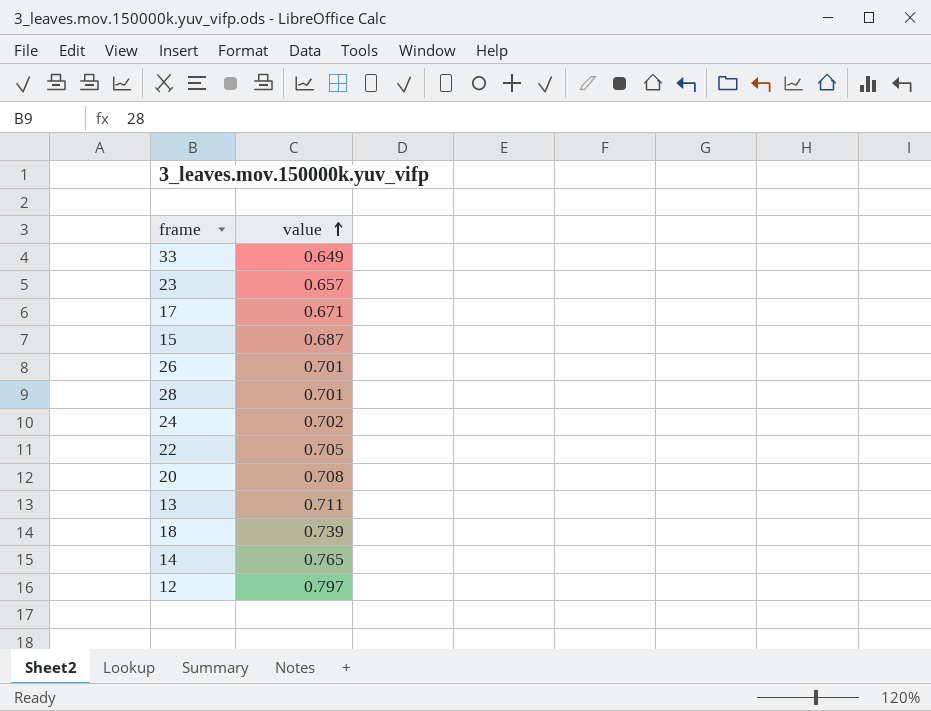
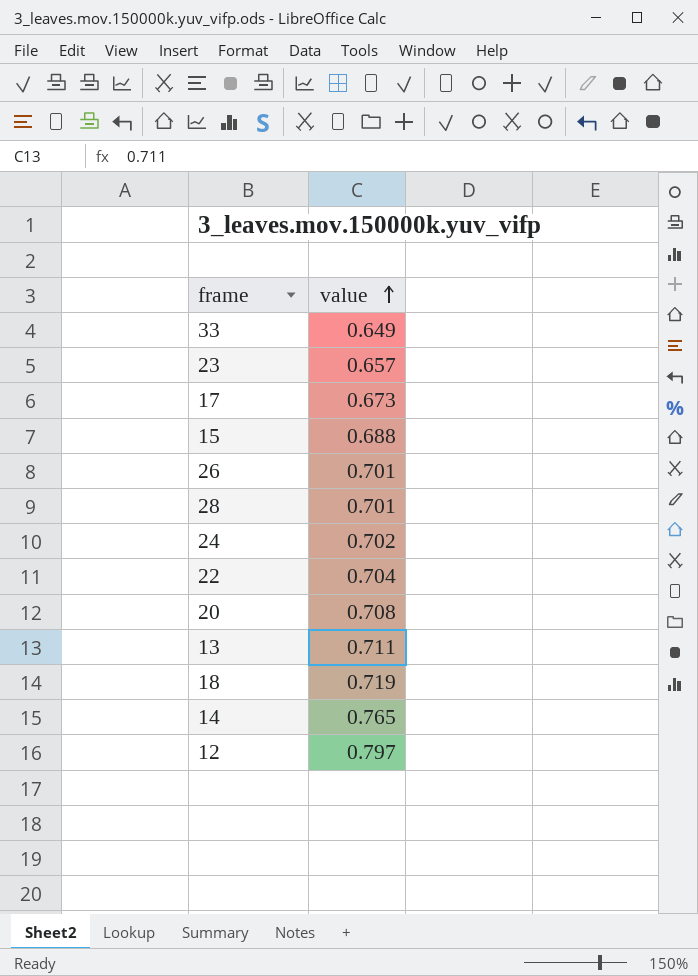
17 | value: 0.671 -> 0.673
15 | value: 0.687 -> 0.688
22 | value: 0.705 -> 0.704
18 | value: 0.739 -> 0.719

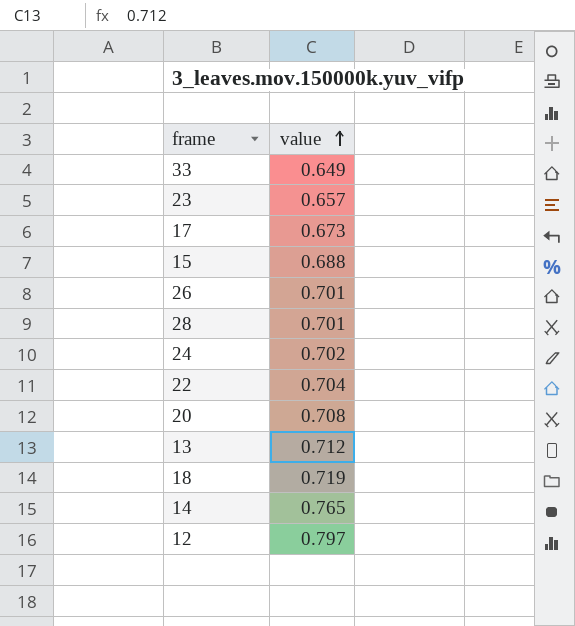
13 | value: 0.711 -> 0.712

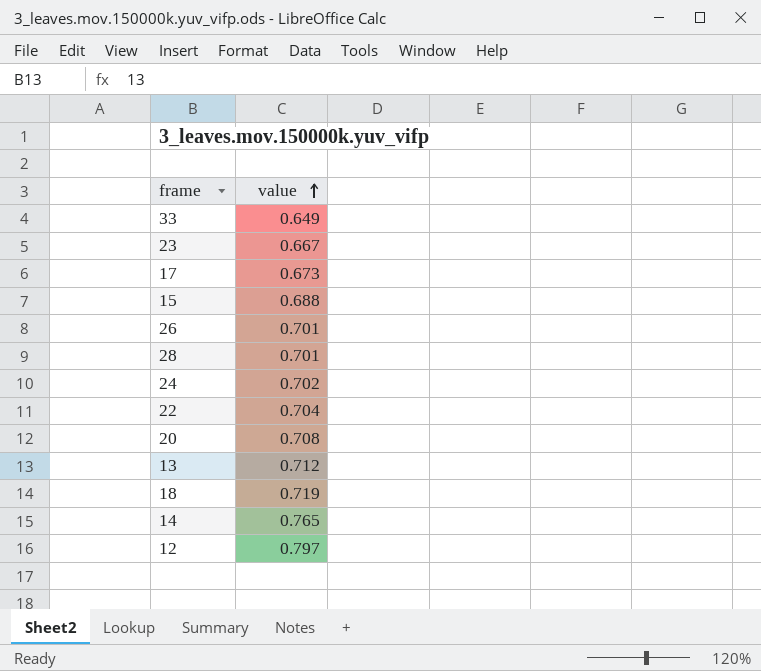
23 | value: 0.657 -> 0.667

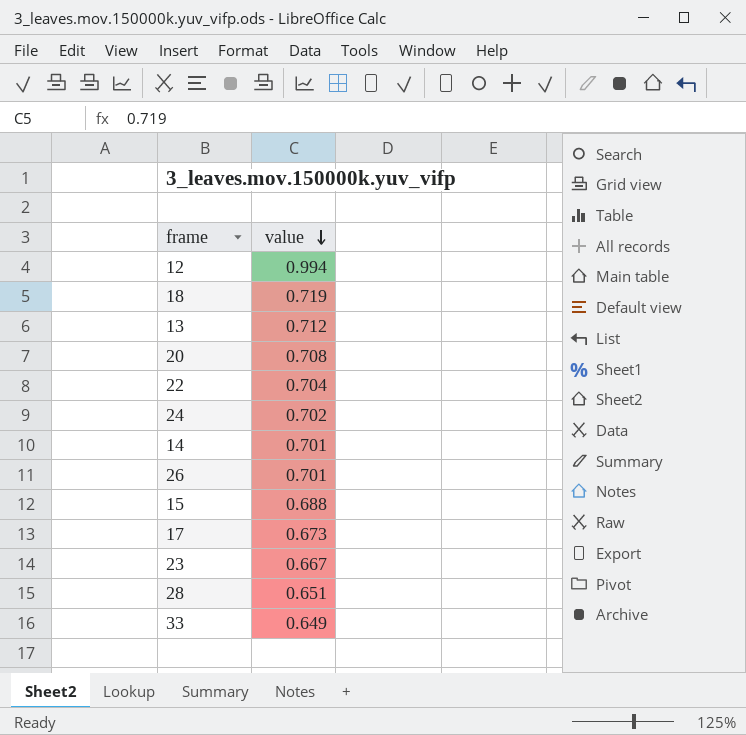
row order: value ascending -> value descending
12 | value: 0.797 -> 0.994
14 | value: 0.765 -> 0.701
28 | value: 0.701 -> 0.651

